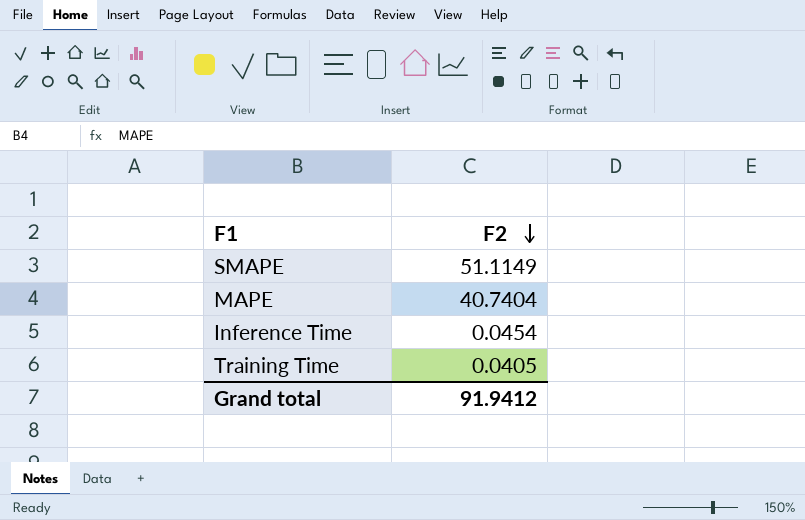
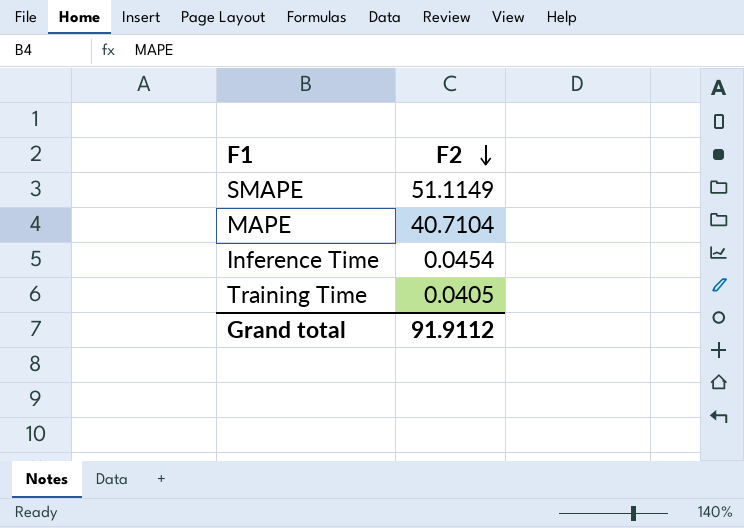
MAPE | F2: 40.7404 -> 40.7104
Grand total | F2: 91.9412 -> 91.9112

